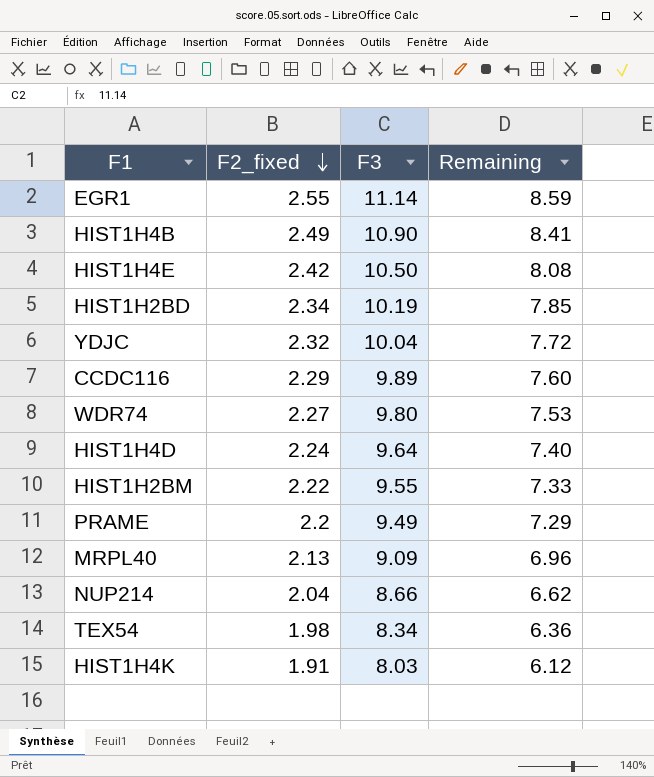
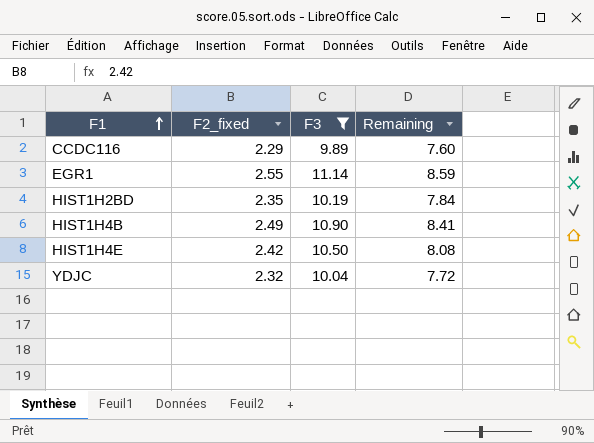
filter: none -> F3 >= 9.89
row order: F2_fixed descending -> F1 ascending
HIST1H2BD | F2_fixed: 2.34 -> 2.35
HIST1H2BD | Remaining: 7.85 -> 7.84

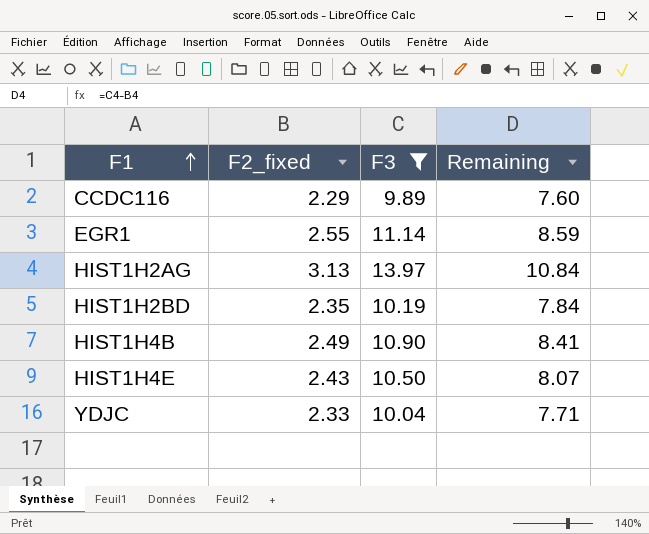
row HIST1H2AG: none -> 3.13 | 13.97 | 10.84
HIST1H4E | F2_fixed: 2.42 -> 2.43
HIST1H4E | Remaining: 8.08 -> 8.07
YDJC | F2_fixed: 2.32 -> 2.33
YDJC | Remaining: 7.72 -> 7.71

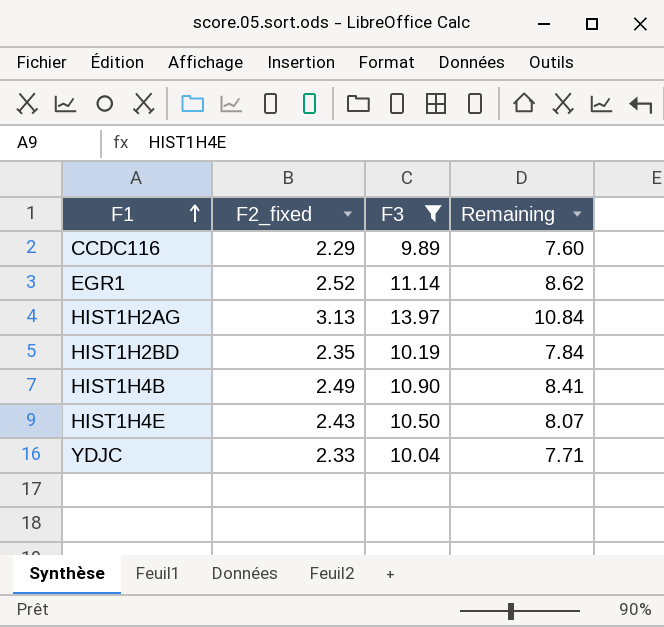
EGR1 | F2_fixed: 2.55 -> 2.52
EGR1 | Remaining: 8.59 -> 8.62

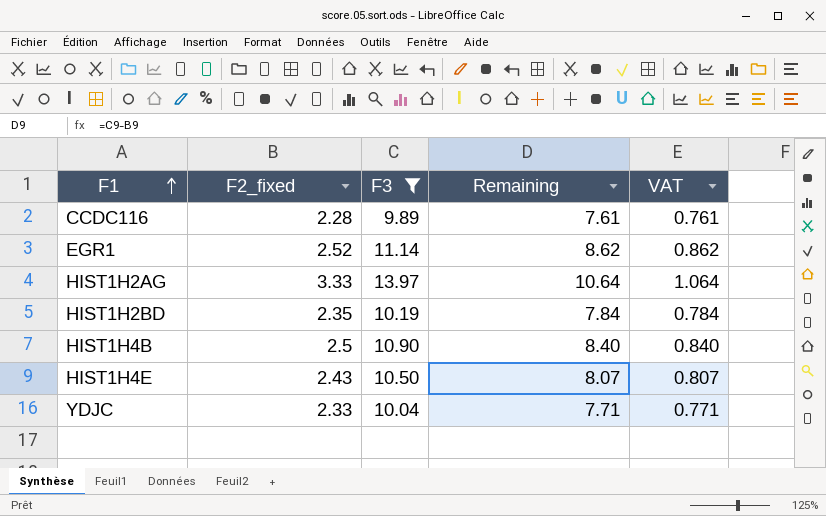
column VAT | formula: none -> [Remaining] * 0.1
CCDC116 | F2_fixed: 2.29 -> 2.28
CCDC116 | Remaining: 7.60 -> 7.61
HIST1H2AG | F2_fixed: 3.13 -> 3.33
HIST1H2AG | Remaining: 10.84 -> 10.64
HIST1H4B | F2_fixed: 2.49 -> 2.5
HIST1H4B | Remaining: 8.41 -> 8.40

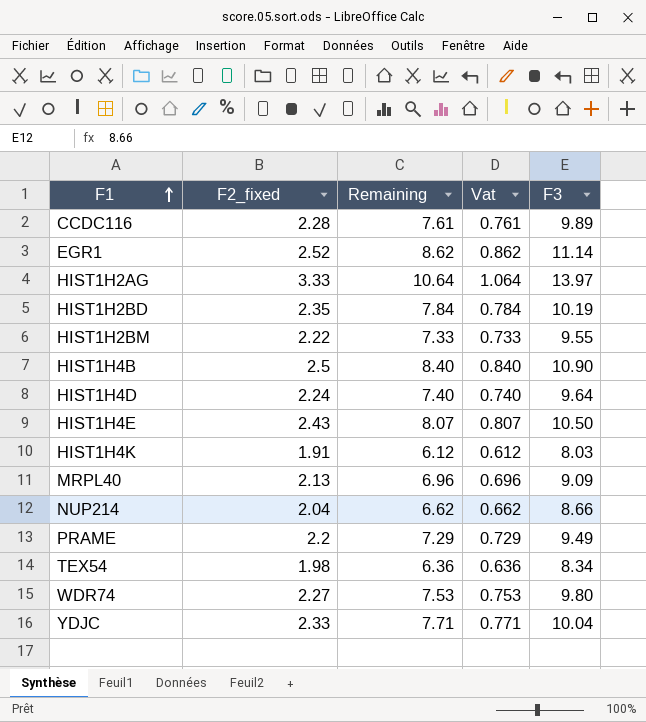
filter: F3 >= 9.89 -> none
column name: VAT -> Vat
column F3 | position: 3 -> 5

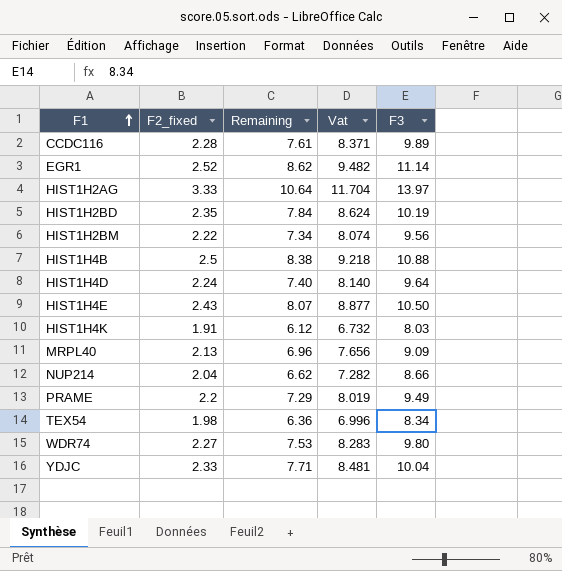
column Vat | formula: [Remaining] * 0.1 -> [Remaining] * 1.1
HIST1H2BM | Remaining: 7.33 -> 7.34
HIST1H2BM | F3: 9.55 -> 9.56
HIST1H4B | Remaining: 8.40 -> 8.38
HIST1H4B | F3: 10.90 -> 10.88

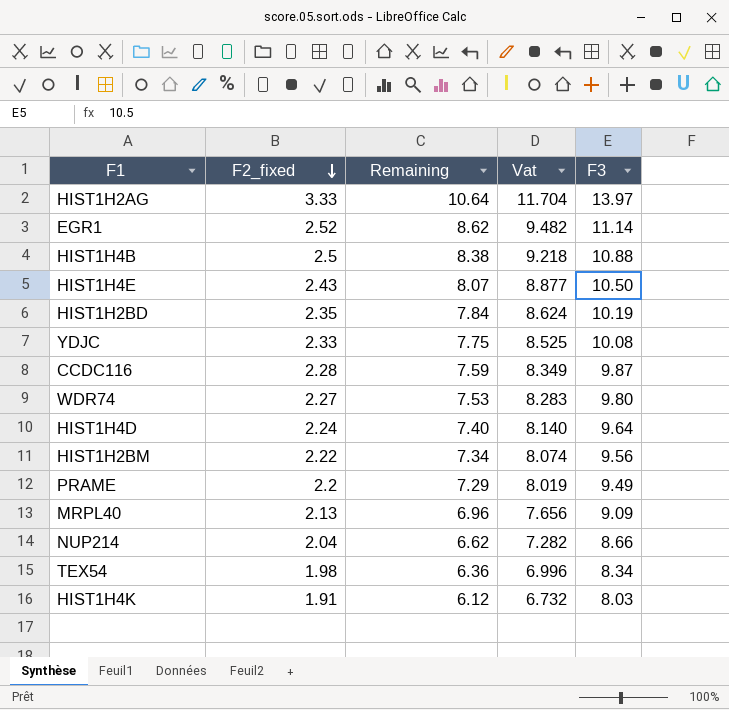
row order: F1 ascending -> F2_fixed descending
YDJC | Remaining: 7.71 -> 7.75
YDJC | Vat: 8.481 -> 8.525
YDJC | F3: 10.04 -> 10.08
CCDC116 | Remaining: 7.61 -> 7.59
CCDC116 | Vat: 8.371 -> 8.349
CCDC116 | F3: 9.89 -> 9.87

